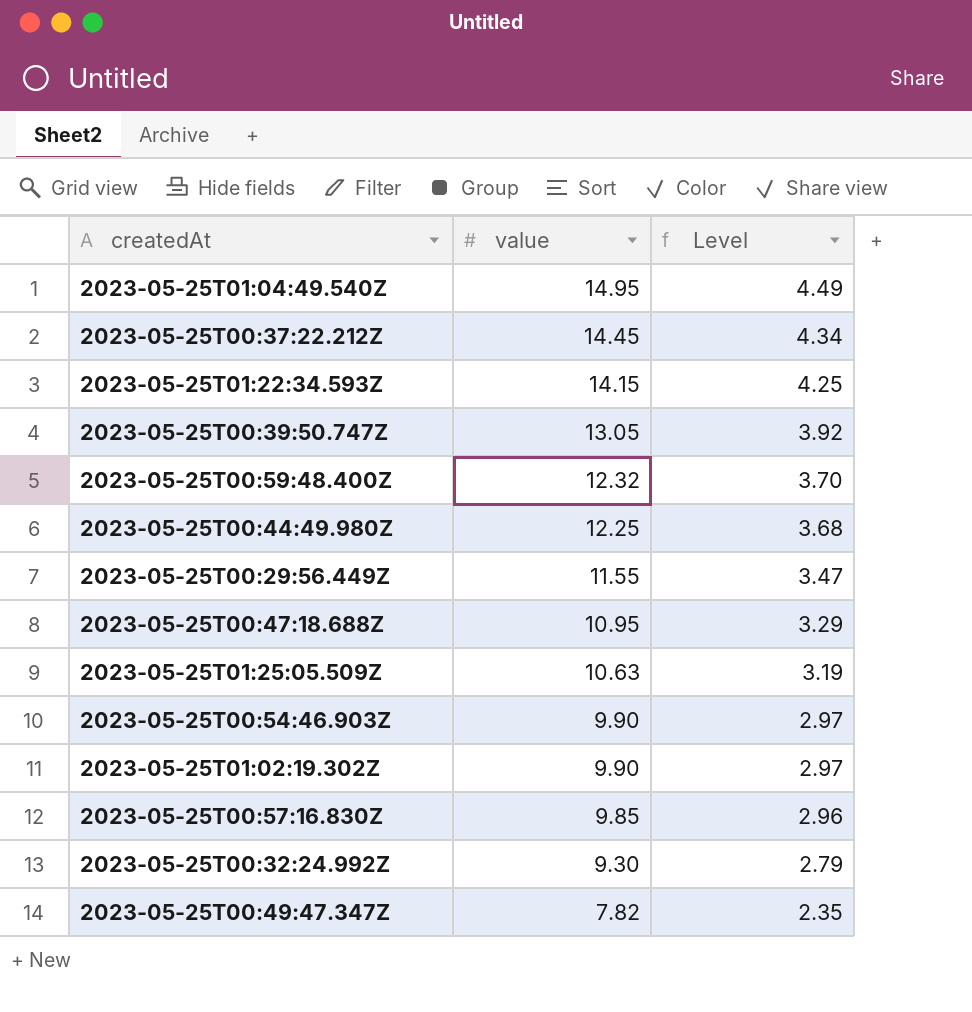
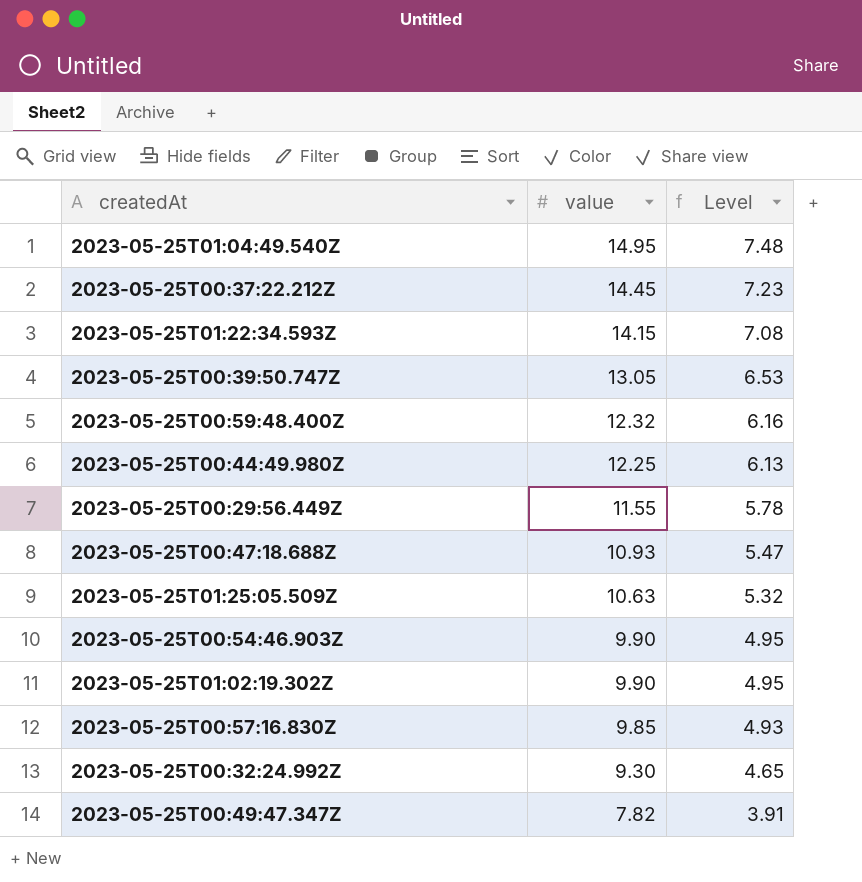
column Level | formula: [value] * 0.3 -> [value] * 0.5
2023-05-25T00:47:18.688Z | value: 10.95 -> 10.93

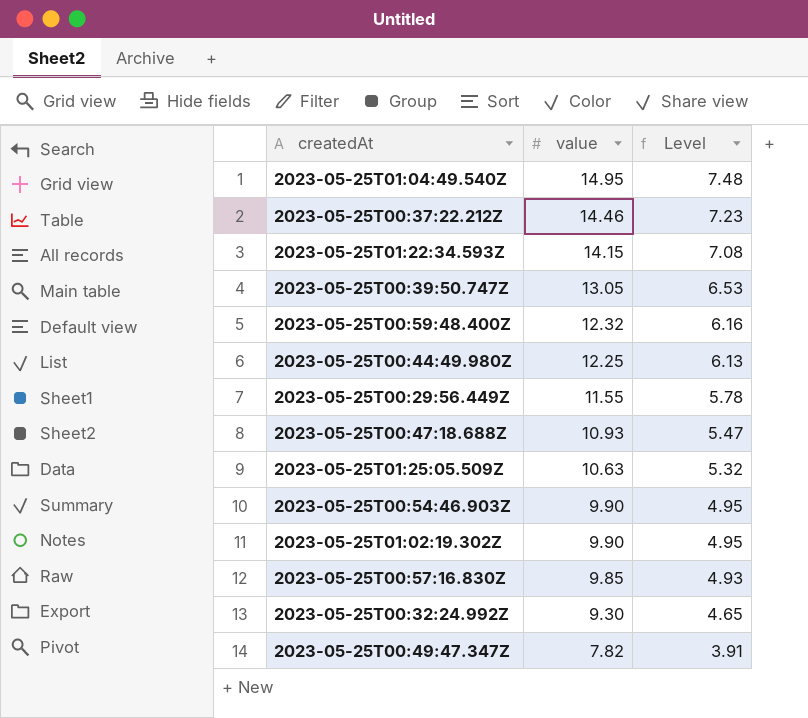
2023-05-25T00:37:22.212Z | value: 14.45 -> 14.46

